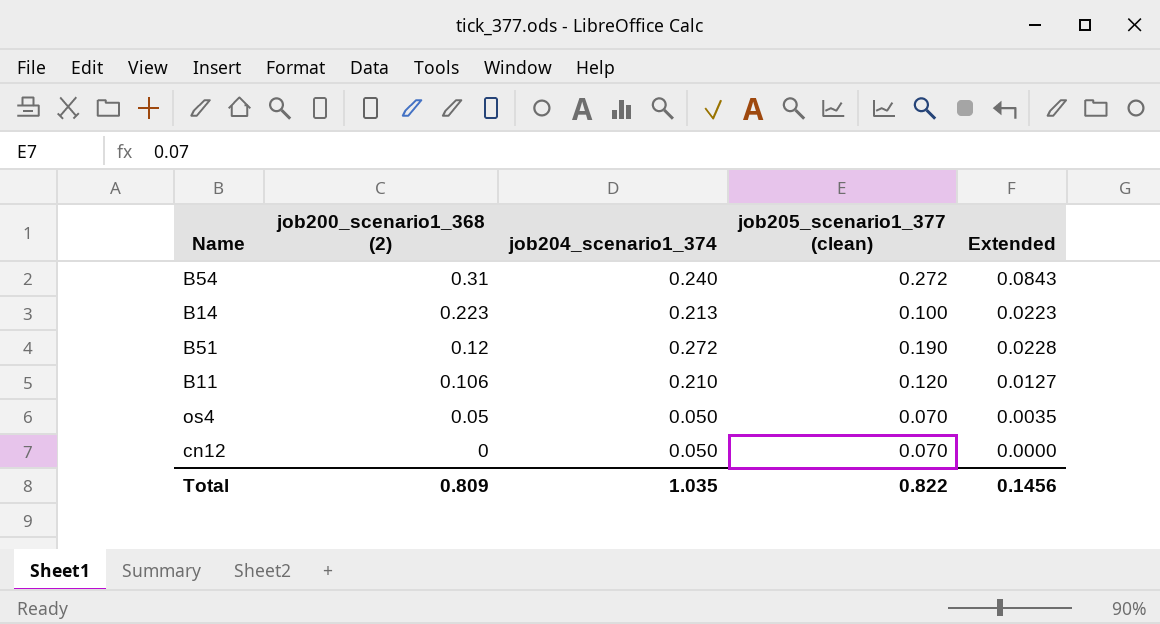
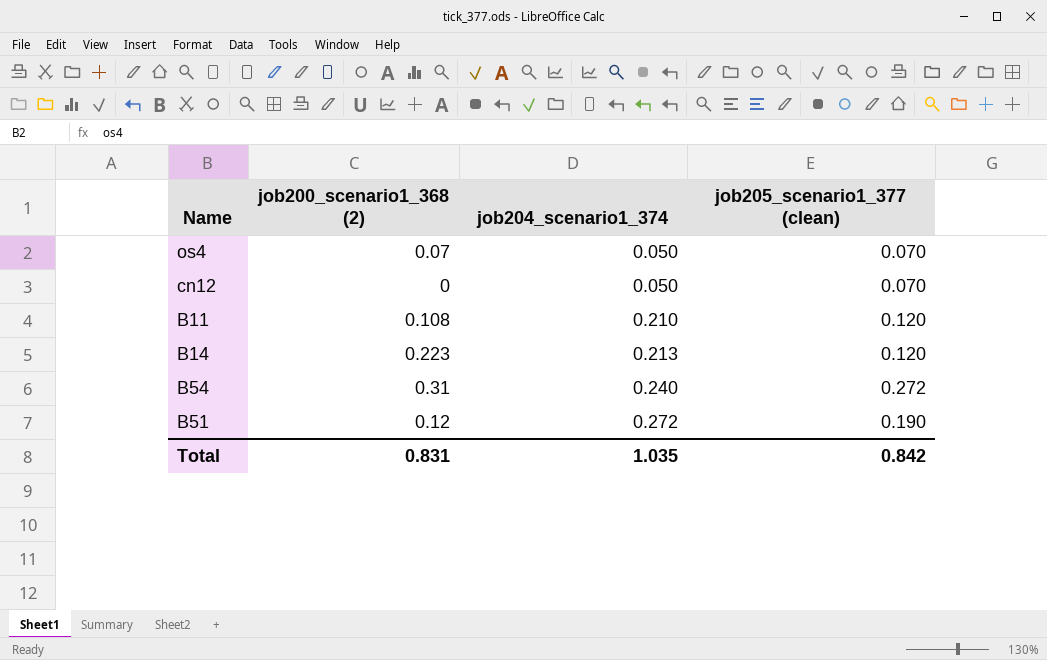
row order: job200_scenario1_368 (2) descending -> job204_scenario1_374 ascending
column Extended | formula: [job200_scenario1_368 (2)] * [job205_scenario1_377 (clean)] -> none
os4 | job200_scenario1_368 (2): 0.05 -> 0.07
B11 | job200_scenario1_368 (2): 0.106 -> 0.108
B14 | job205_scenario1_377 (clean): 0.100 -> 0.120
Total | job200_scenario1_368 (2): 0.809 -> 0.831
Total | job205_scenario1_377 (clean): 0.822 -> 0.842

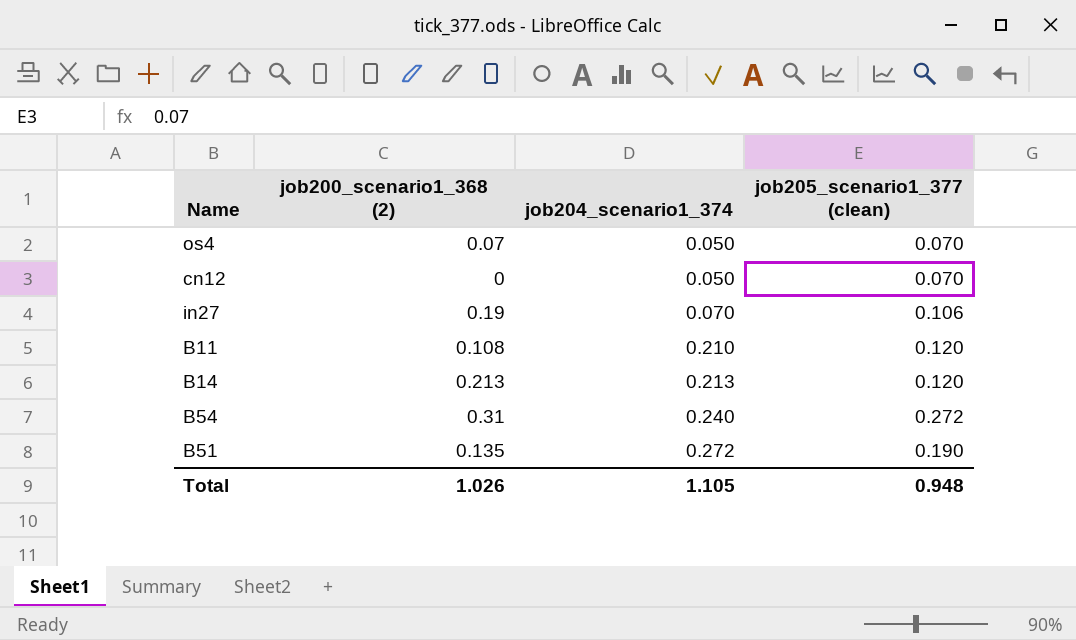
row in27: none -> 0.19 | 0.070 | 0.106
B14 | job200_scenario1_368 (2): 0.223 -> 0.213
B51 | job200_scenario1_368 (2): 0.12 -> 0.135
Total | job200_scenario1_368 (2): 0.831 -> 1.026
Total | job204_scenario1_374: 1.035 -> 1.105
Total | job205_scenario1_377 (clean): 0.842 -> 0.948

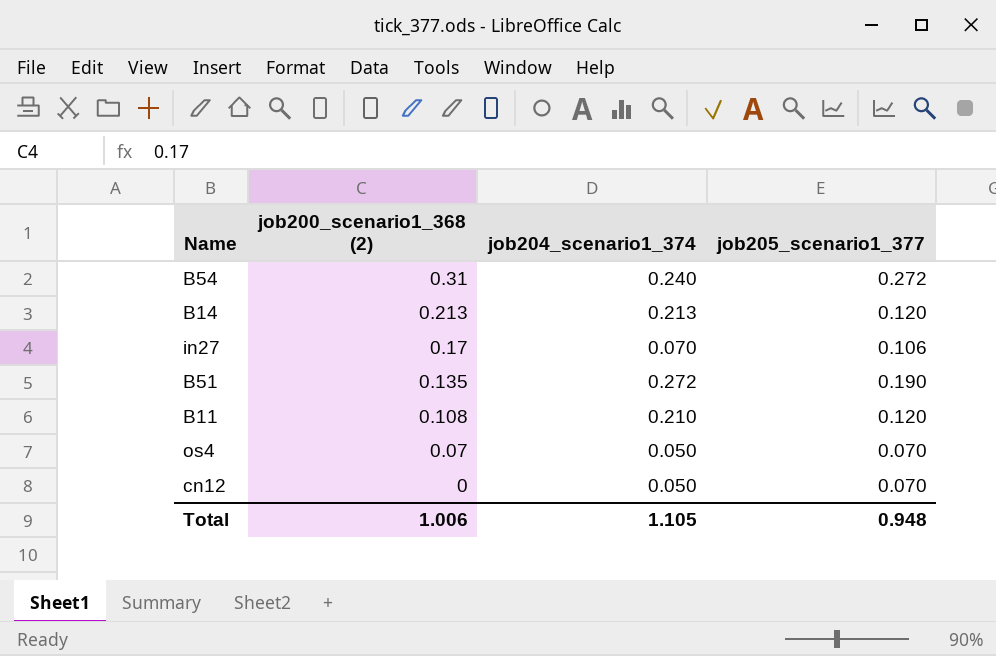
row order: job204_scenario1_374 ascending -> job200_scenario1_368 (2) descending
column name: job205_scenario1_377 (clean) -> job205_scenario1_377
in27 | job200_scenario1_368 (2): 0.19 -> 0.17
Total | job200_scenario1_368 (2): 1.026 -> 1.006

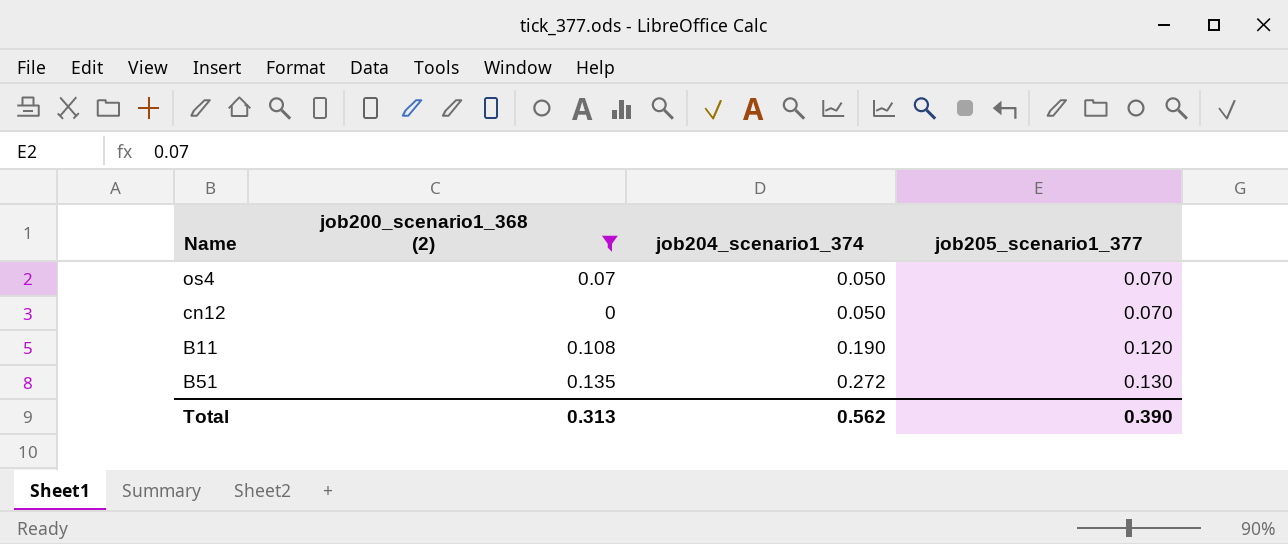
filter: none -> job200_scenario1_368 (2) <= 0.135
row order: job200_scenario1_368 (2) descending -> job204_scenario1_374 ascending
B11 | job204_scenario1_374: 0.210 -> 0.190
B51 | job205_scenario1_377: 0.190 -> 0.130
Total | job200_scenario1_368 (2): 1.006 -> 0.313
Total | job204_scenario1_374: 1.105 -> 0.562
Total | job205_scenario1_377: 0.948 -> 0.390

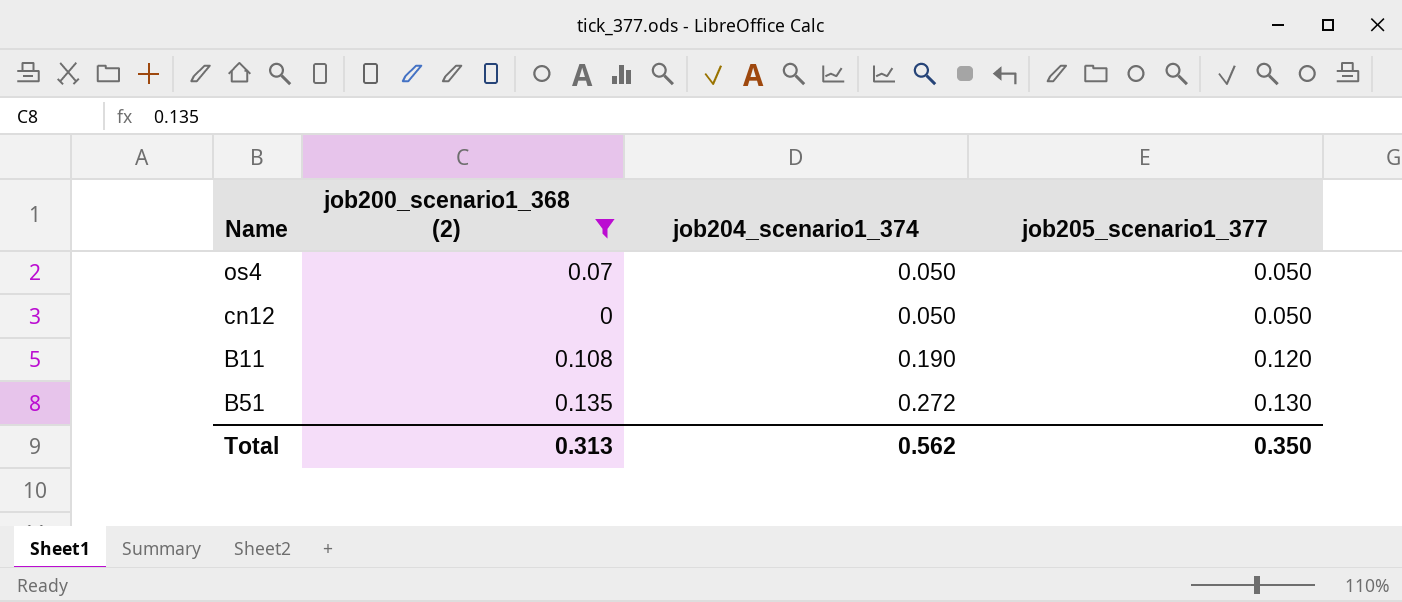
os4 | job205_scenario1_377: 0.070 -> 0.050
cn12 | job205_scenario1_377: 0.070 -> 0.050
Total | job205_scenario1_377: 0.390 -> 0.350

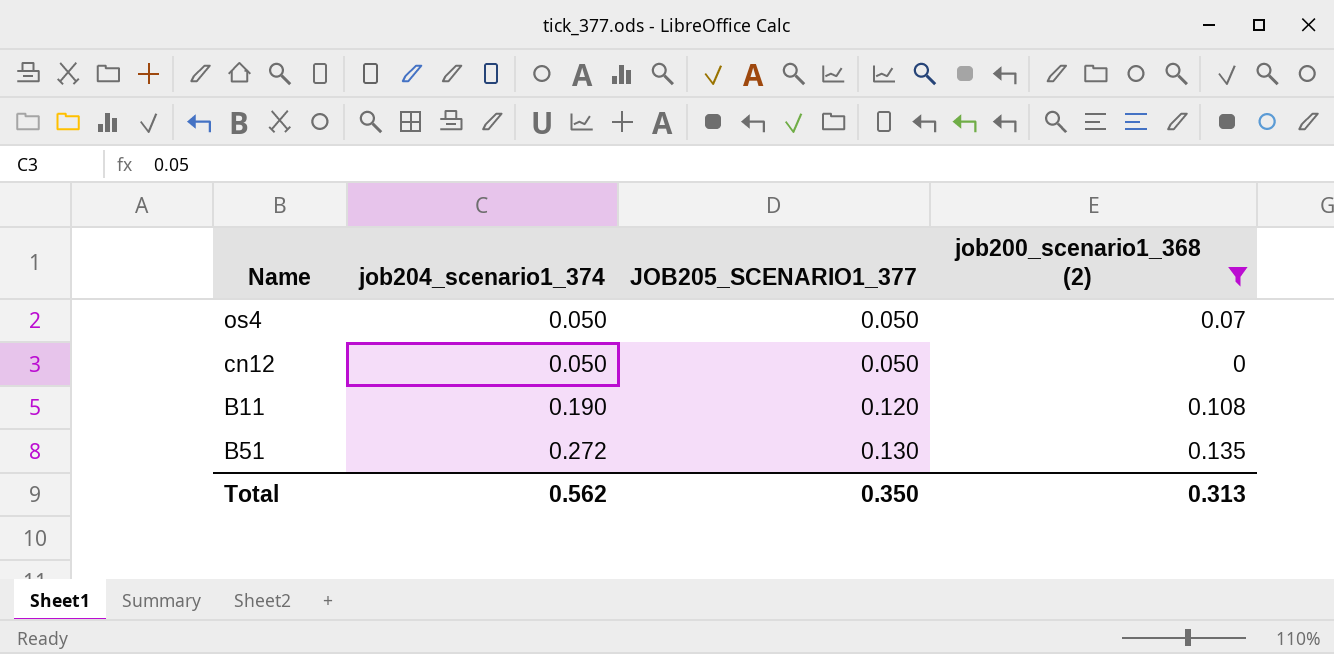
column name: job205_scenario1_377 -> JOB205_SCENARIO1_377
column job200_scenario1_368 (2) | position: 2 -> 4

